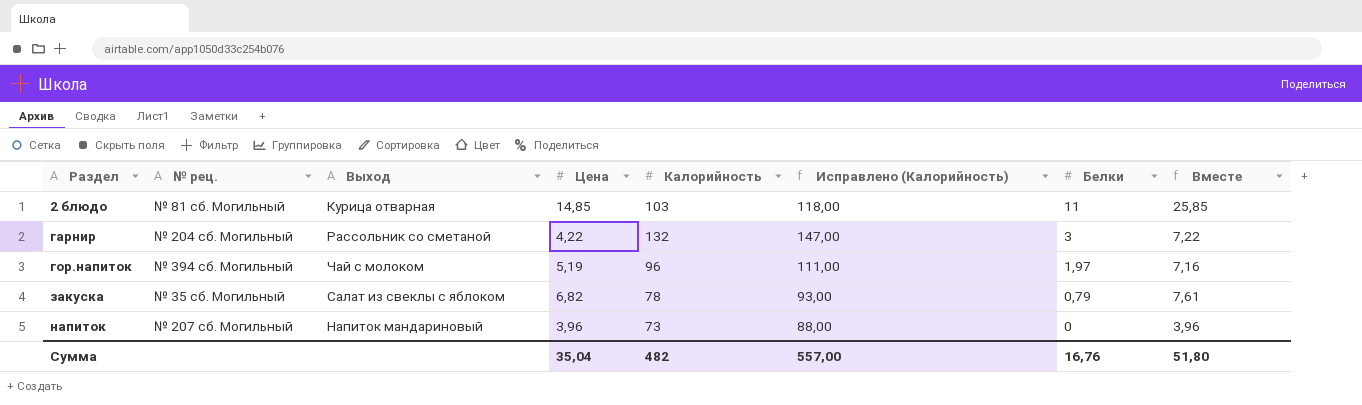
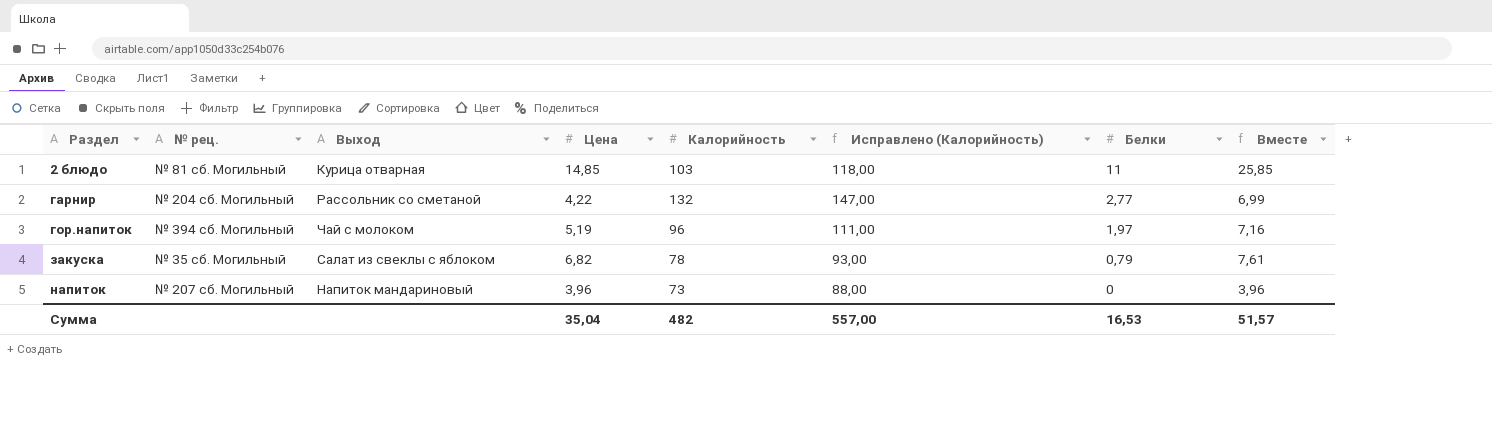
гарнир | Белки: 3 -> 2,77
гарнир | Вместе: 7,22 -> 6,99
Сумма | Белки: 16,76 -> 16,53
Сумма | Вместе: 51,80 -> 51,57

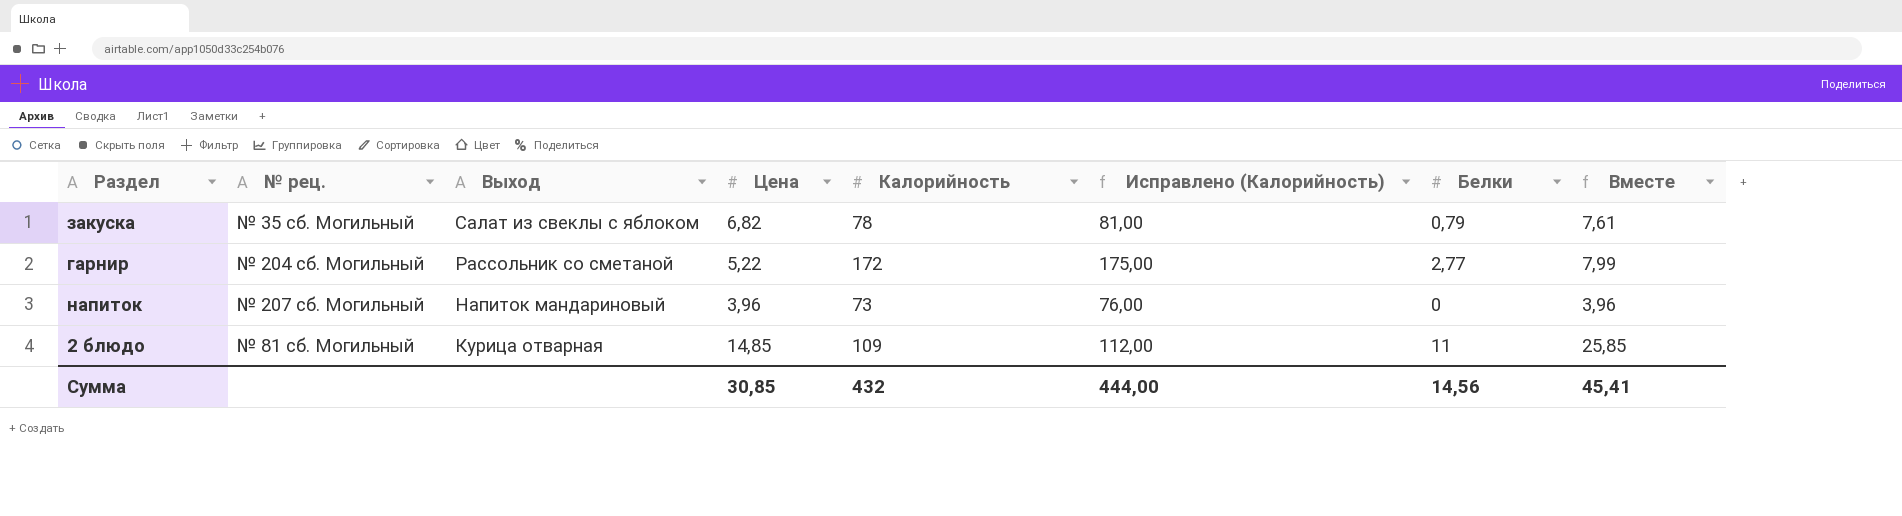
row order: Раздел ascending -> Выход descending
column Исправлено (Калорийность) | formula: [Калорийность] + 15 -> [Калорийность] + 3
row гор.напиток: № 394 сб. Могильный | Чай с молоком | 5,19 | 96 | 111,00 | 1,97 | 7,16 -> none
гарнир | Цена: 4,22 -> 5,22
гарнир | Калорийность: 132 -> 172
гарнир | Вместе: 6,99 -> 7,99
2 блюдо | Калорийность: 103 -> 109
Сумма | Цена: 35,04 -> 30,85
Сумма | Калорийность: 482 -> 432
Сумма | Исправлено (Калорийность): 557,00 -> 444,00
Сумма | Белки: 16,53 -> 14,56
Сумма | Вместе: 51,57 -> 45,41

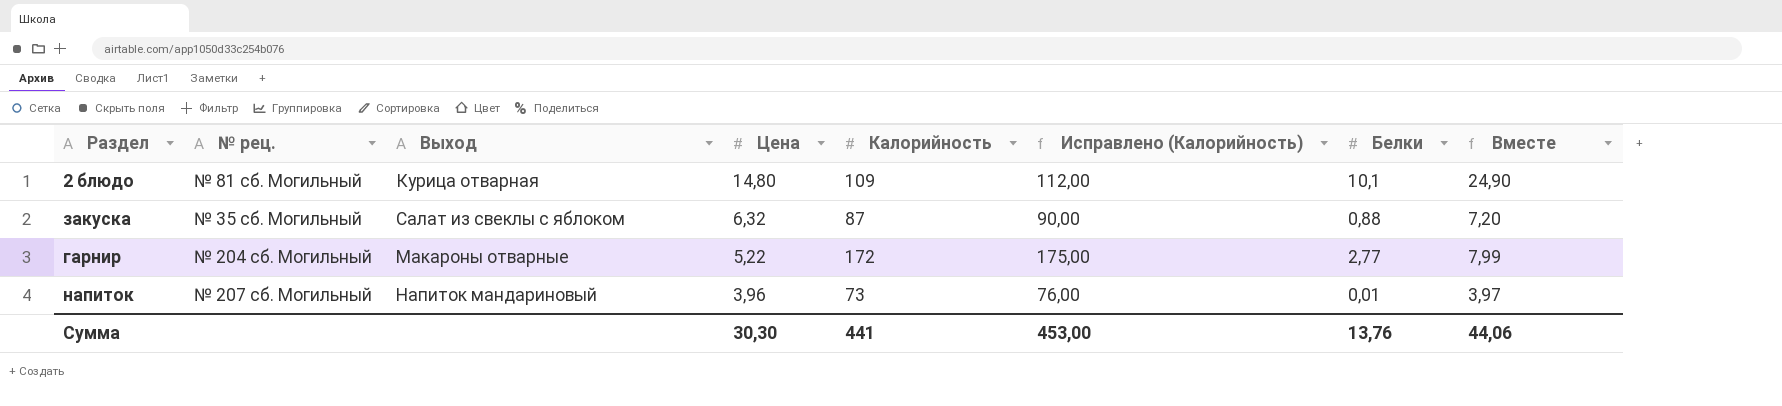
row order: Выход descending -> Цена descending
2 блюдо | Цена: 14,85 -> 14,80
2 блюдо | Белки: 11 -> 10,1
2 блюдо | Вместе: 25,85 -> 24,90
закуска | Цена: 6,82 -> 6,32
закуска | Калорийность: 78 -> 87
закуска | Исправлено (Калорийность): 81,00 -> 90,00
закуска | Белки: 0,79 -> 0,88
закуска | Вместе: 7,61 -> 7,20
гарнир | Выход: Рассольник со сметаной -> Макароны отварные
напиток | Белки: 0 -> 0,01
напиток | Вместе: 3,96 -> 3,97
Сумма | Цена: 30,85 -> 30,30
Сумма | Калорийность: 432 -> 441
Сумма | Исправлено (Калорийность): 444,00 -> 453,00
Сумма | Белки: 14,56 -> 13,76
Сумма | Вместе: 45,41 -> 44,06

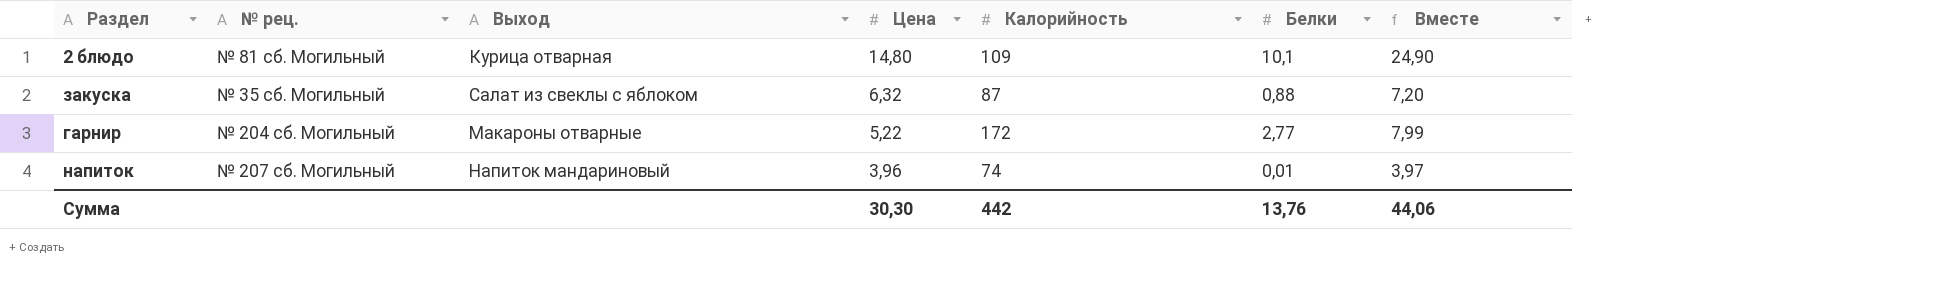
column Исправлено (Калорийность) | formula: [Калорийность] + 3 -> none
напиток | Калорийность: 73 -> 74
Сумма | Калорийность: 441 -> 442

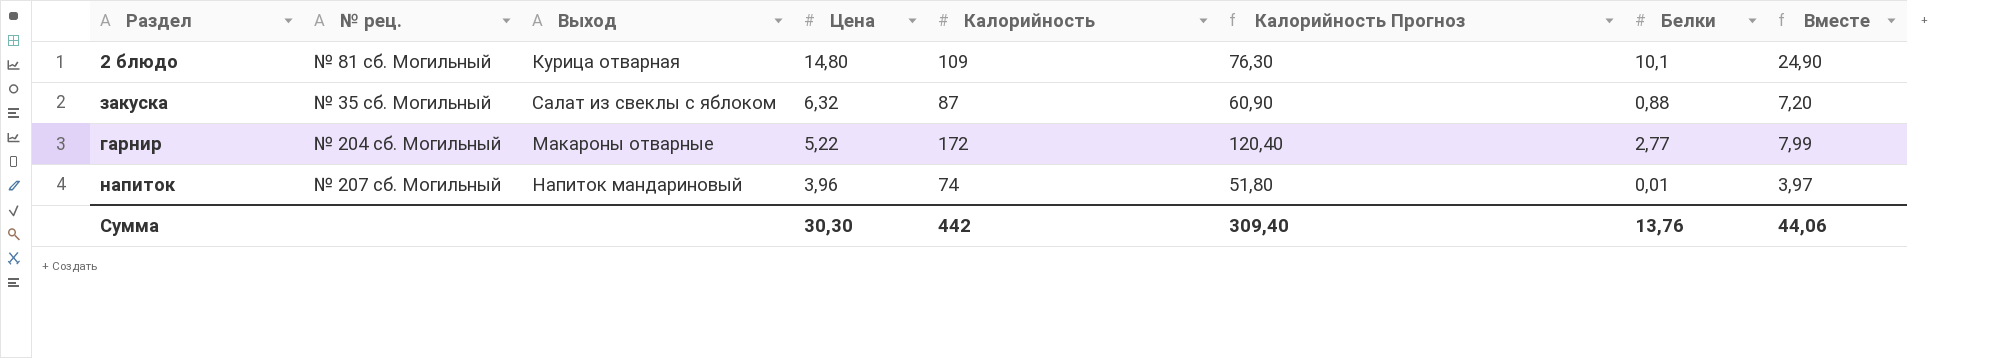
column Калорийность Прогноз | formula: none -> [Калорийность] * 0,7

